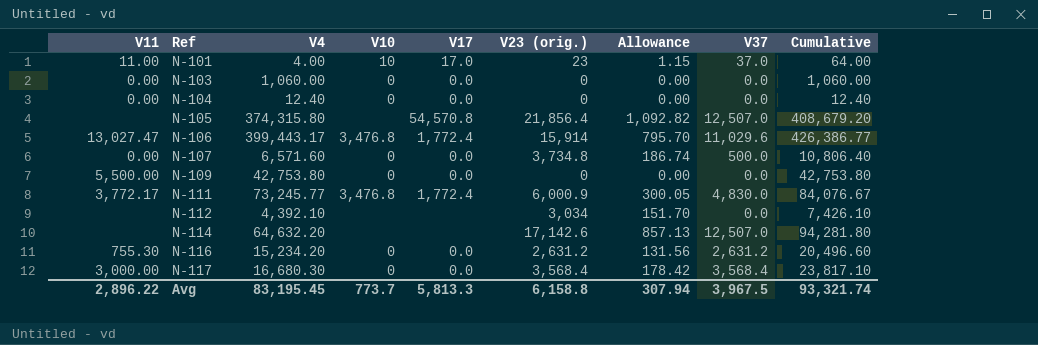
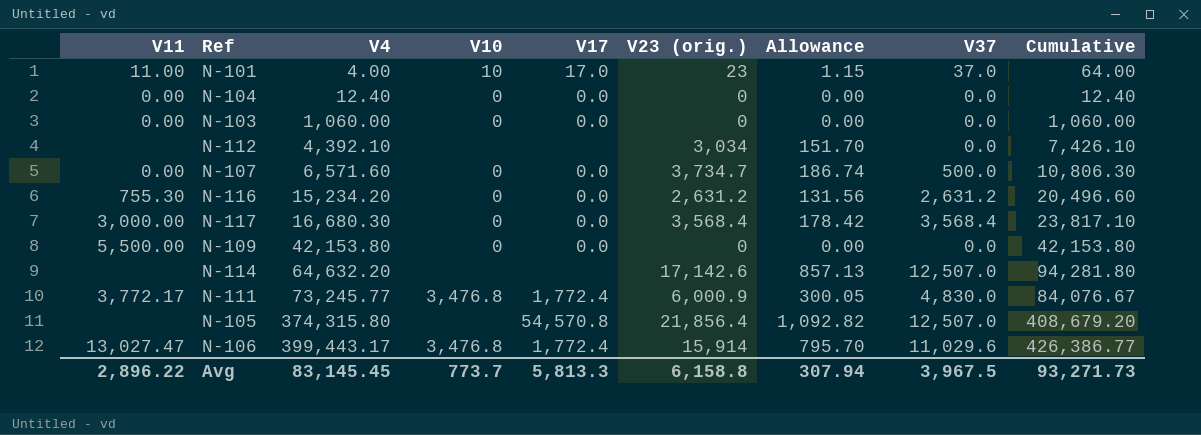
row order: Ref ascending -> V4 ascending
N-107 | V23 (orig.): 3,734.8 -> 3,734.7
N-107 | Cumulative: 10,806.40 -> 10,806.30
N-109 | V4: 42,753.80 -> 42,153.80
N-109 | Cumulative: 42,753.80 -> 42,153.80
Avg | V4: 83,195.45 -> 83,145.45
Avg | Cumulative: 93,321.74 -> 93,271.73

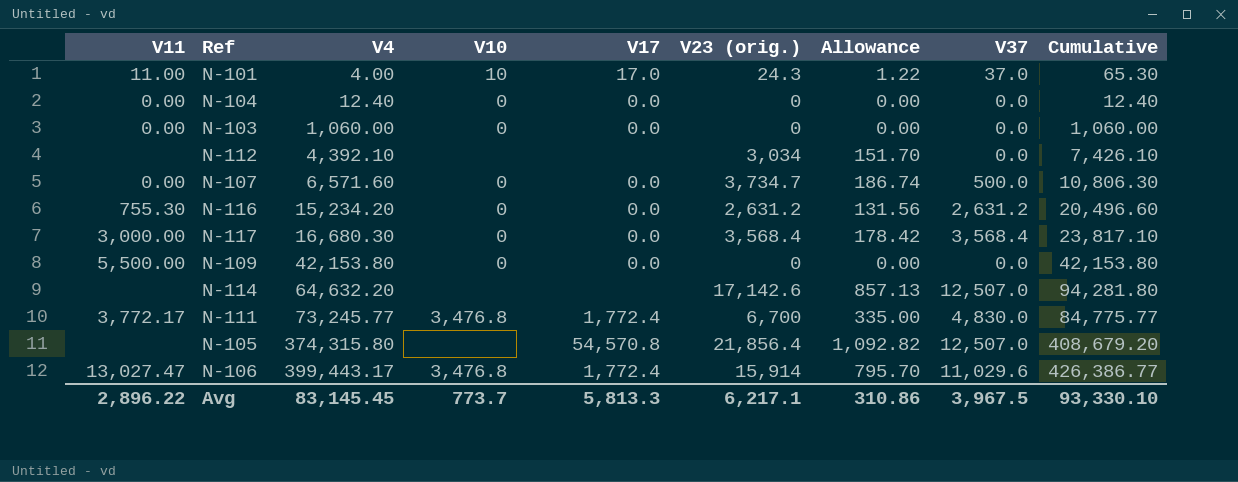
N-101 | V23 (orig.): 23 -> 24.3
N-101 | Allowance: 1.15 -> 1.22
N-101 | Cumulative: 64.00 -> 65.30
N-111 | V23 (orig.): 6,000.9 -> 6,700
N-111 | Allowance: 300.05 -> 335.00
N-111 | Cumulative: 84,076.67 -> 84,775.77
Avg | V23 (orig.): 6,158.8 -> 6,217.1
Avg | Allowance: 307.94 -> 310.86
Avg | Cumulative: 93,271.73 -> 93,330.10

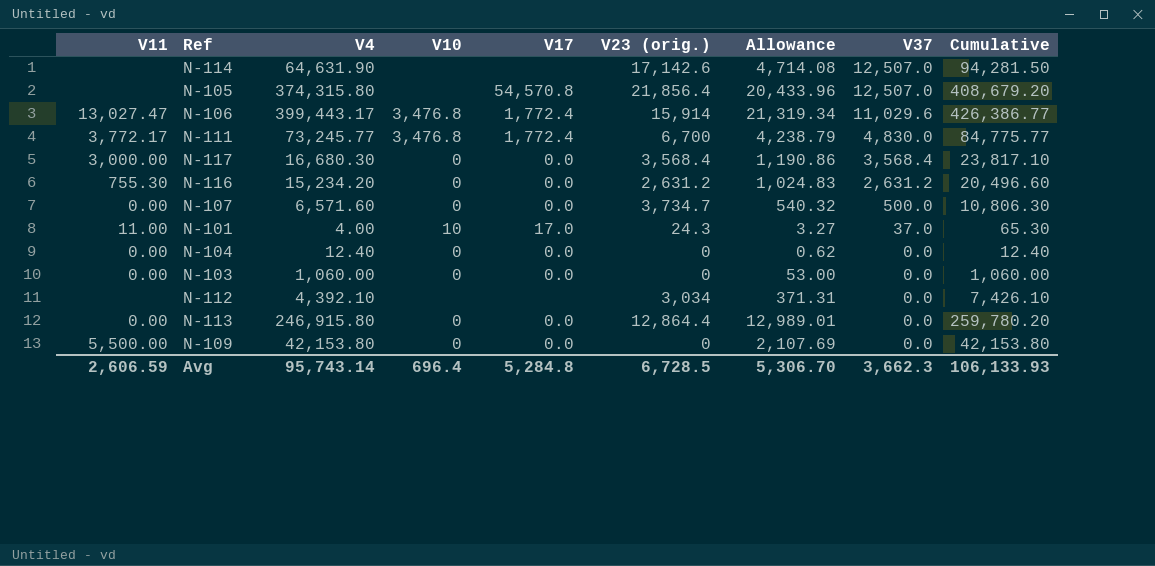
row order: V4 ascending -> V37 descending
column Allowance | formula: [V23 (orig.)] * 0.05 -> [Cumulative] * 0.05
N-114 | V4: 64,632.20 -> 64,631.90
N-114 | Cumulative: 94,281.80 -> 94,281.50
row N-113: none -> 0.00 | 246,915.80 | 0 | 0.0 | 12,864.4 | 12,989.01 | 0.0 | 259,780.20
Avg | V11: 2,896.22 -> 2,606.59
Avg | V4: 83,145.45 -> 95,743.14
Avg | V10: 773.7 -> 696.4
Avg | V17: 5,813.3 -> 5,284.8
Avg | V23 (orig.): 6,217.1 -> 6,728.5
Avg | Allowance: 310.86 -> 5,306.70
Avg | V37: 3,967.5 -> 3,662.3
Avg | Cumulative: 93,330.10 -> 106,133.93

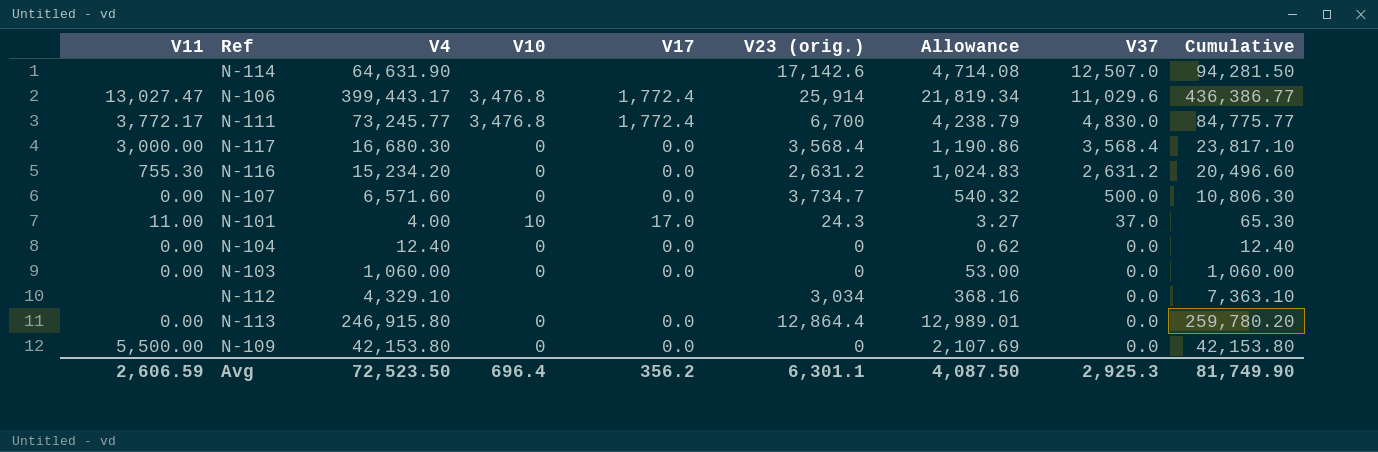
row N-105: none | 374,315.80 | none | 54,570.8 | 21,856.4 | 20,433.96 | 12,507.0 | 408,679.20 -> none
N-106 | V23 (orig.): 15,914 -> 25,914
N-106 | Allowance: 21,319.34 -> 21,819.34
N-106 | Cumulative: 426,386.77 -> 436,386.77
N-112 | V4: 4,392.10 -> 4,329.10
N-112 | Allowance: 371.31 -> 368.16
N-112 | Cumulative: 7,426.10 -> 7,363.10
Avg | V4: 95,743.14 -> 72,523.50
Avg | V17: 5,284.8 -> 356.2
Avg | V23 (orig.): 6,728.5 -> 6,301.1
Avg | Allowance: 5,306.70 -> 4,087.50
Avg | V37: 3,662.3 -> 2,925.3
Avg | Cumulative: 106,133.93 -> 81,749.90

